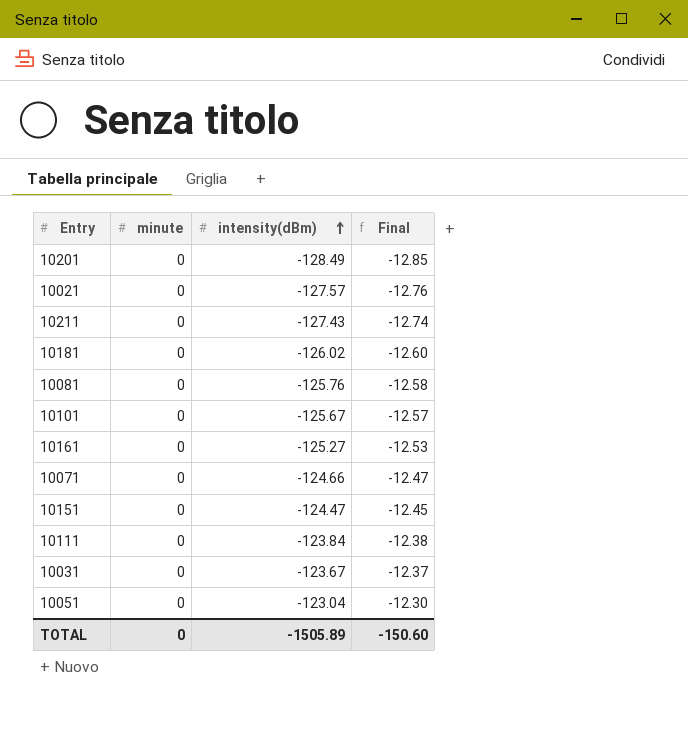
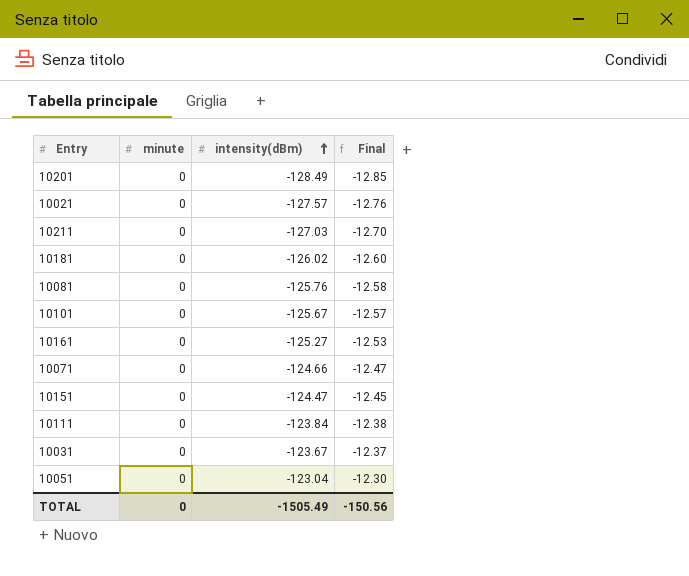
10211 | intensity(dBm): -127.43 -> -127.03
10211 | Final: -12.74 -> -12.70
TOTAL | intensity(dBm): -1505.89 -> -1505.49
TOTAL | Final: -150.60 -> -150.56

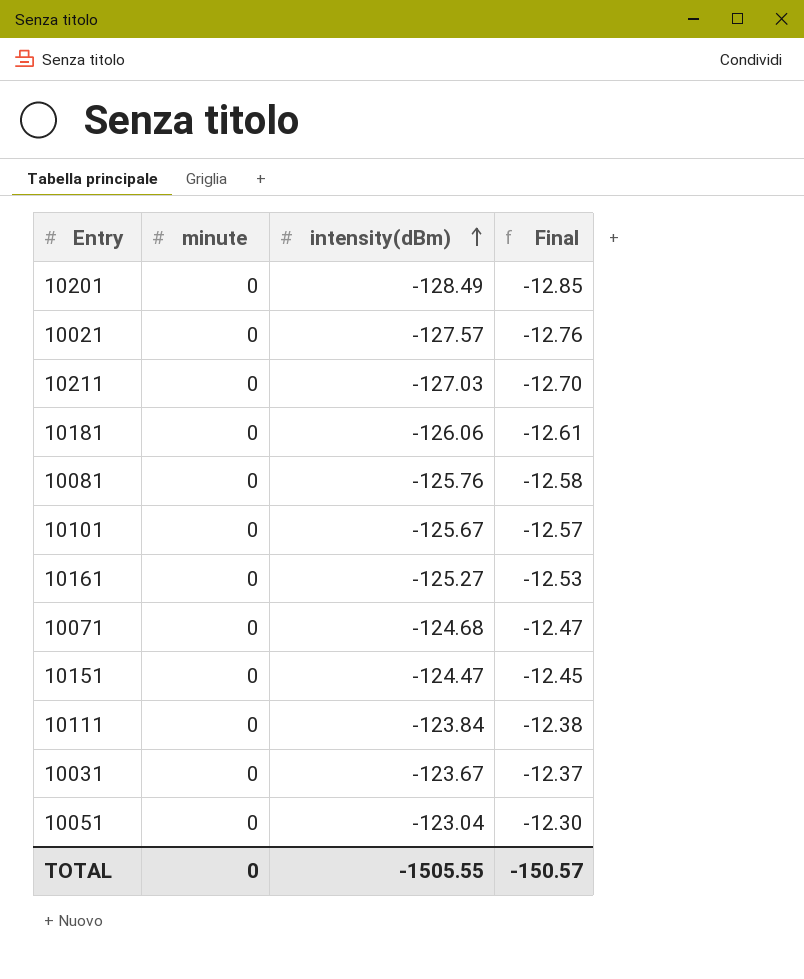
10181 | intensity(dBm): -126.02 -> -126.06
10181 | Final: -12.60 -> -12.61
10071 | intensity(dBm): -124.66 -> -124.68
TOTAL | intensity(dBm): -1505.49 -> -1505.55
TOTAL | Final: -150.56 -> -150.57

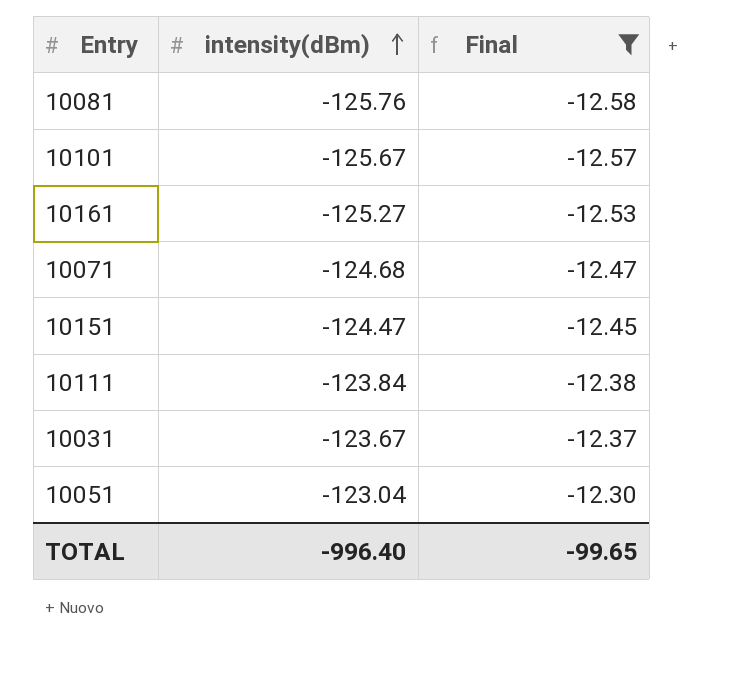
filter: none -> Final >= -12.58
column minute | position: 2 -> none
TOTAL | intensity(dBm): -1505.55 -> -996.40
TOTAL | Final: -150.57 -> -99.65

